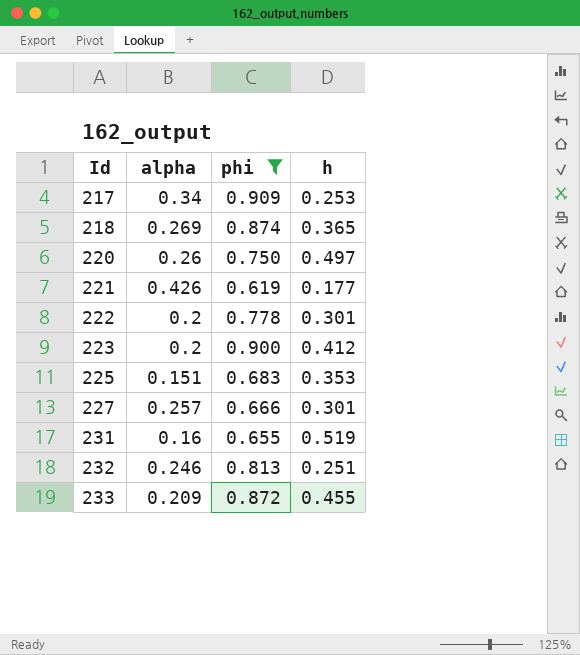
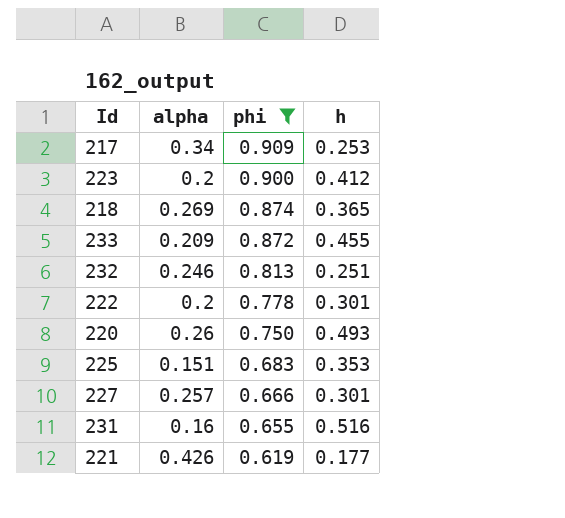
row order: Id ascending -> phi descending
220 | h: 0.497 -> 0.493
231 | h: 0.519 -> 0.516

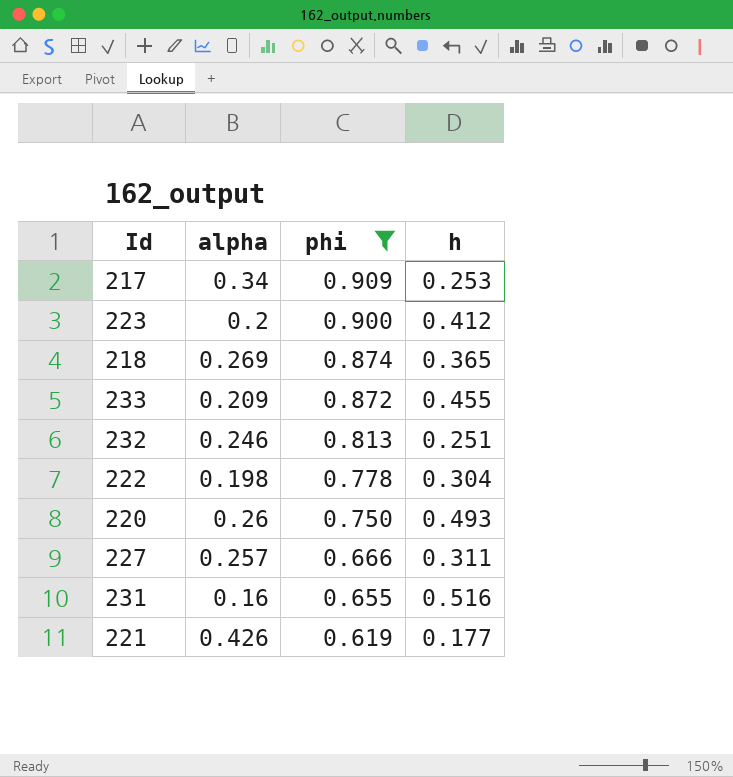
row 225: 0.151 | 0.683 | 0.353 -> none
222 | alpha: 0.2 -> 0.198
222 | h: 0.301 -> 0.304
227 | h: 0.301 -> 0.311

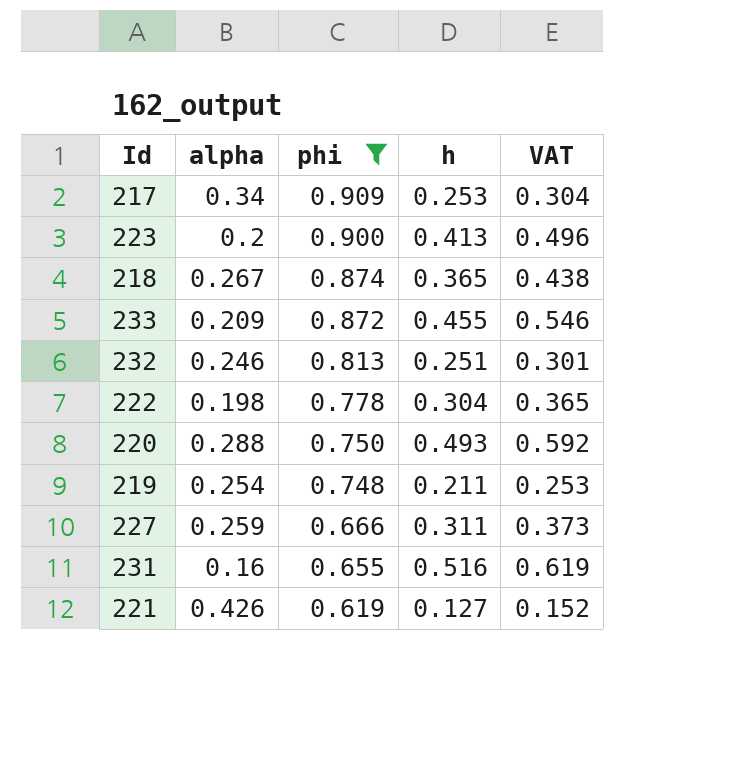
column VAT | formula: none -> [h] * 1.2
223 | h: 0.412 -> 0.413
218 | alpha: 0.269 -> 0.267
220 | alpha: 0.26 -> 0.288
row 219: none -> 0.254 | 0.748 | 0.211 | 0.253
227 | alpha: 0.257 -> 0.259
221 | h: 0.177 -> 0.127

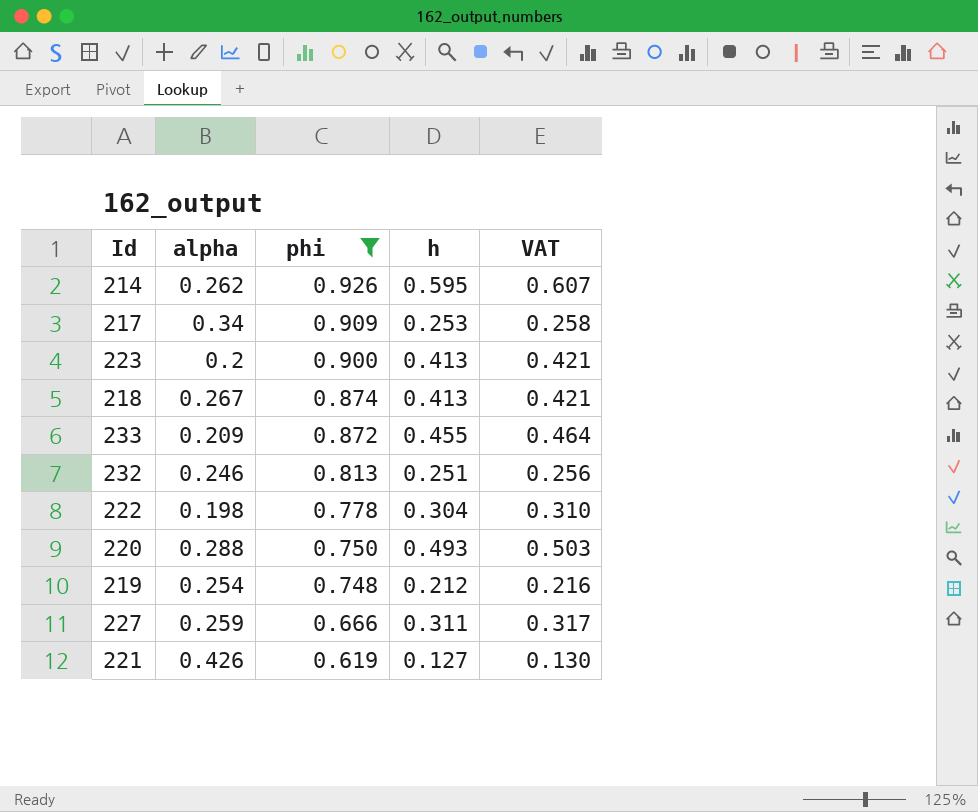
column VAT | formula: [h] * 1.2 -> [h] * 1.02
row 231: 0.16 | 0.655 | 0.516 | 0.619 -> none
row 214: none -> 0.262 | 0.926 | 0.595 | 0.607
218 | h: 0.365 -> 0.413
219 | h: 0.211 -> 0.212

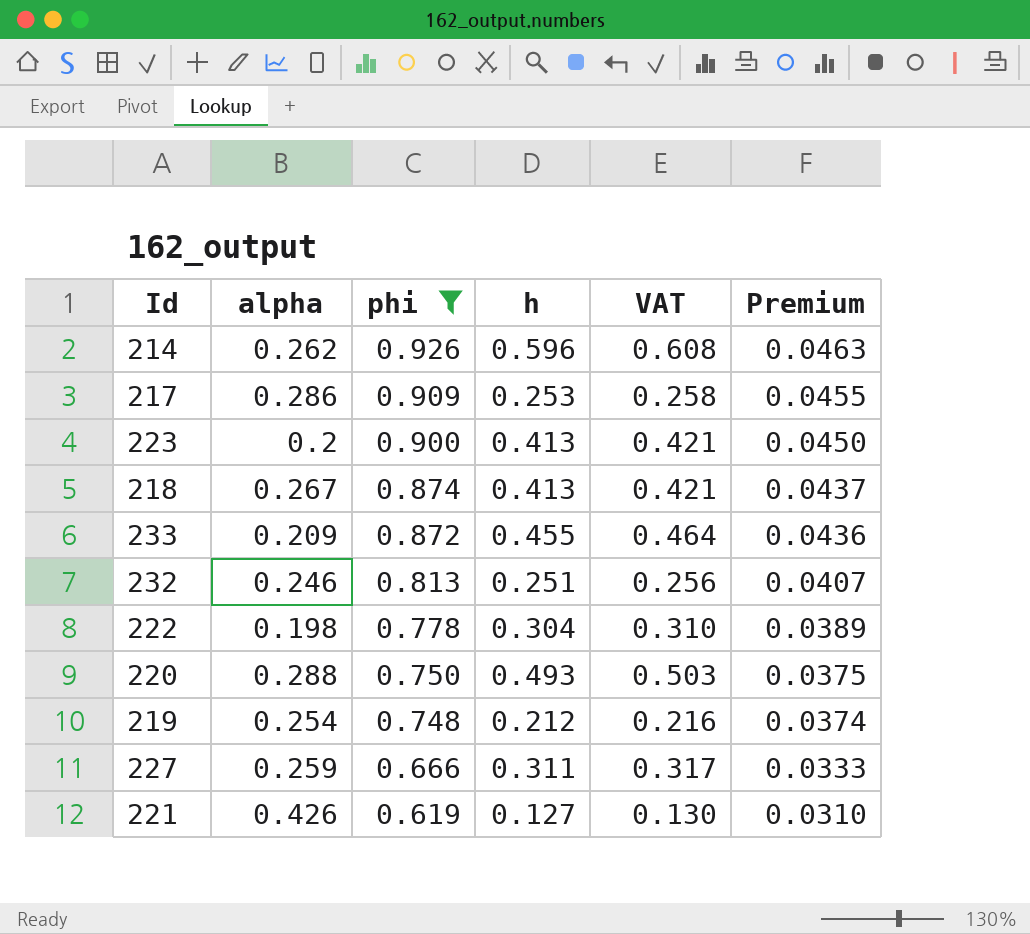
column Premium | formula: none -> [phi] * 0.05
214 | h: 0.595 -> 0.596
214 | VAT: 0.607 -> 0.608
217 | alpha: 0.34 -> 0.286

